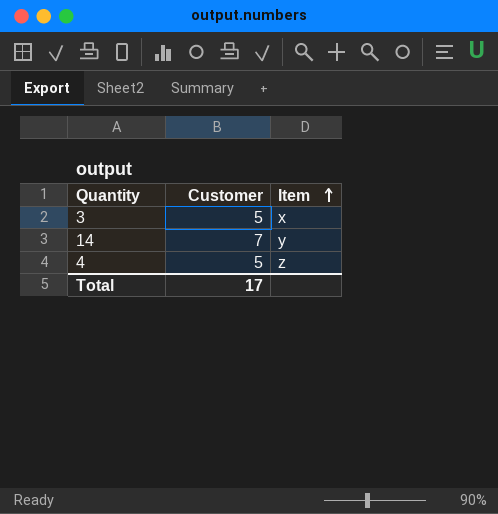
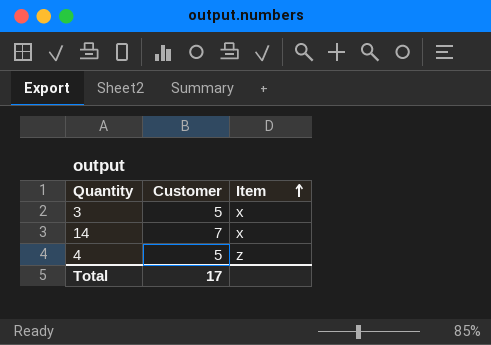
14 | Item: y -> x

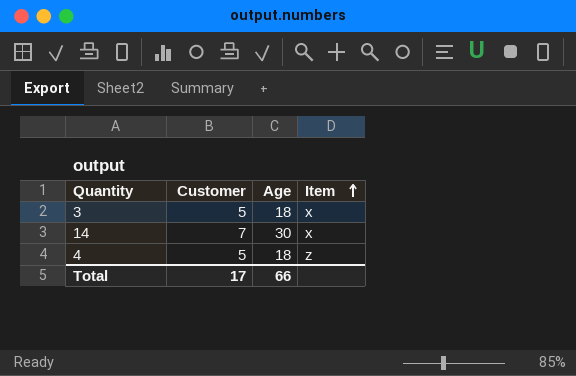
column Age | position: none -> 3

